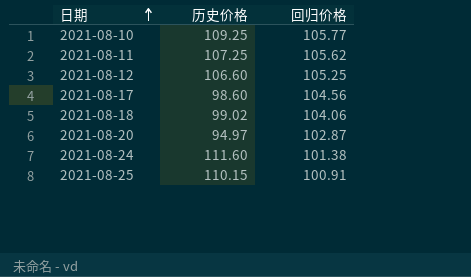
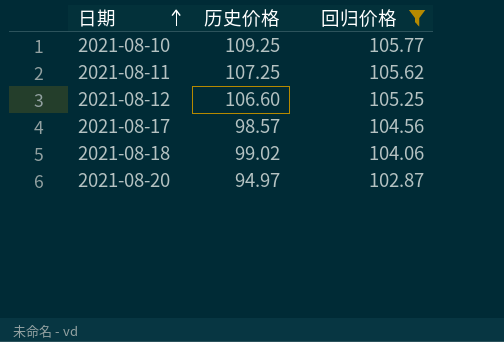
filter: none -> 回归价格 >= 102.87
2021-08-17 | 历史价格: 98.60 -> 98.57

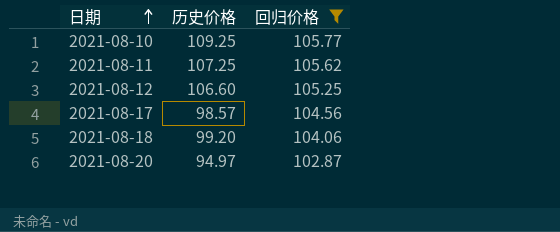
2021-08-18 | 历史价格: 99.02 -> 99.20

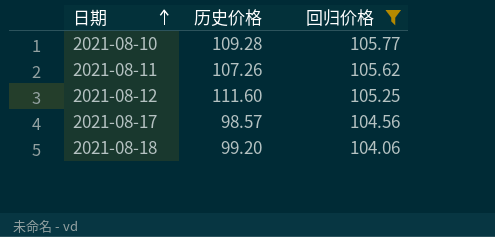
row 2021-08-20: 94.97 | 102.87 -> none
2021-08-10 | 历史价格: 109.25 -> 109.28
2021-08-11 | 历史价格: 107.25 -> 107.26
2021-08-12 | 历史价格: 106.60 -> 111.60

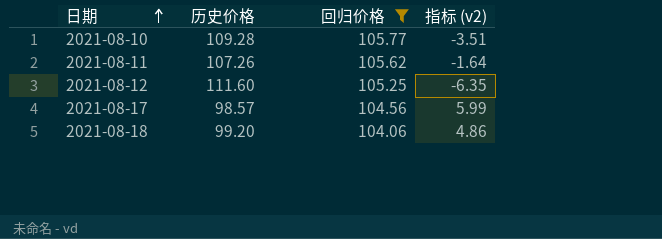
column 指标 (v2) | formula: none -> [回归价格] - [历史价格]

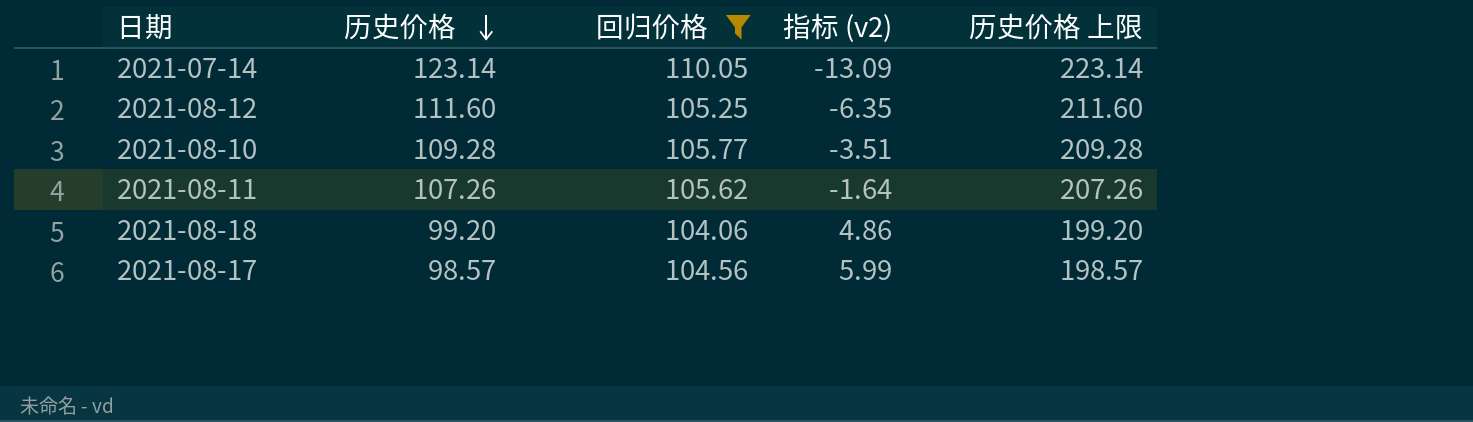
row order: 日期 ascending -> 历史价格 descending
column 历史价格 上限 | formula: none -> [历史价格] + 100
row 2021-07-14: none -> 123.14 | 110.05 | -13.09 | 223.14

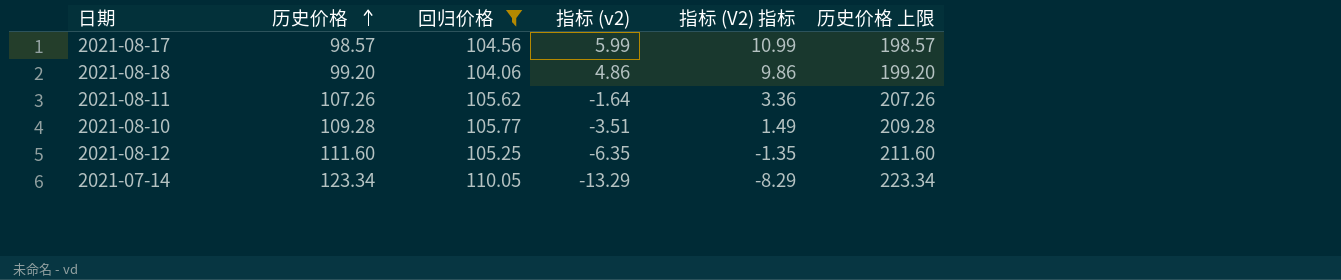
row order: 历史价格 descending -> 历史价格 ascending
column 指标 (V2) 指标 | formula: none -> [指标 (v2)] + 5
2021-07-14 | 历史价格: 123.14 -> 123.34
2021-07-14 | 指标 (v2): -13.09 -> -13.29
2021-07-14 | 历史价格 上限: 223.14 -> 223.34

